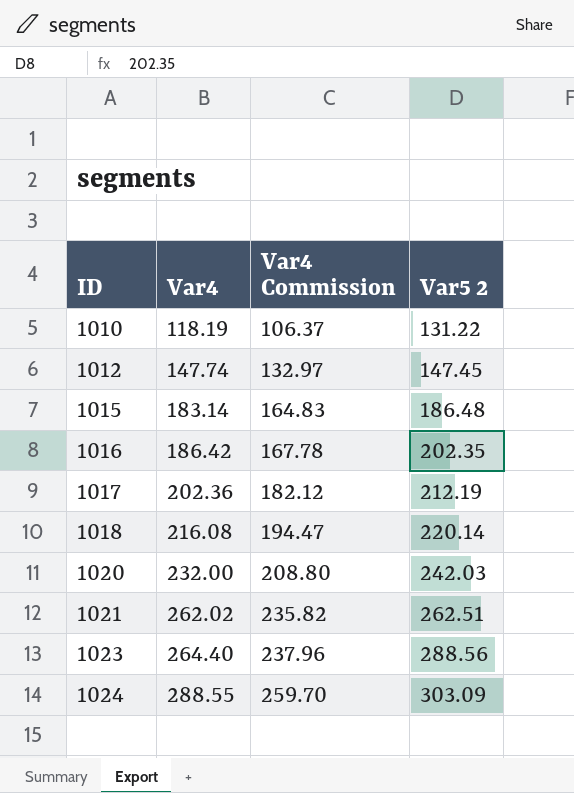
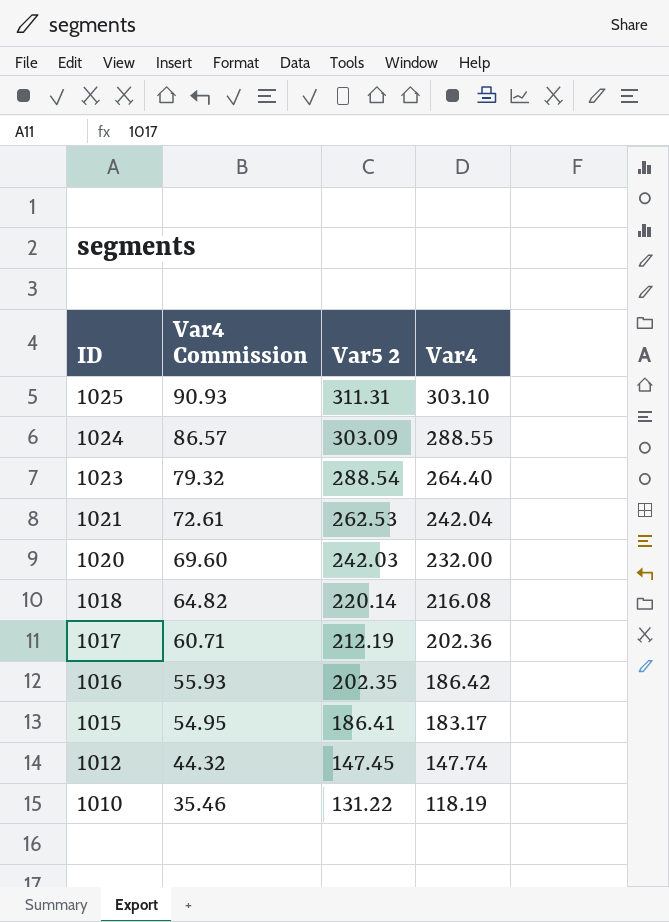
row order: ID ascending -> ID descending
column Var4 Commission | formula: [Var4] * 0.9 -> [Var4] * 0.3
column Var4 | position: 2 -> 4
row 1025: none -> 90.93 | 311.31 | 303.10
1023 | Var5 2: 288.56 -> 288.54
1021 | Var5 2: 262.51 -> 262.53
1021 | Var4: 262.02 -> 242.04
1015 | Var5 2: 186.48 -> 186.41
1015 | Var4: 183.14 -> 183.17

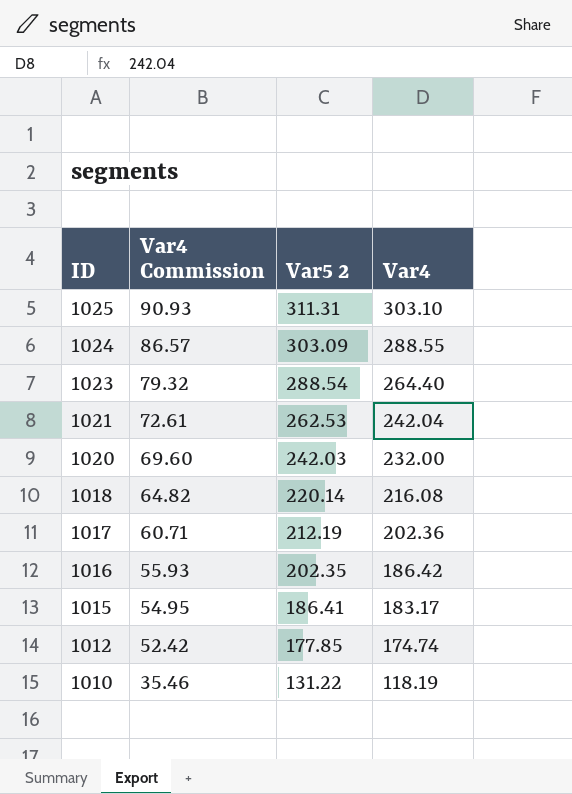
1012 | Var4 Commission: 44.32 -> 52.42
1012 | Var5 2: 147.45 -> 177.85
1012 | Var4: 147.74 -> 174.74

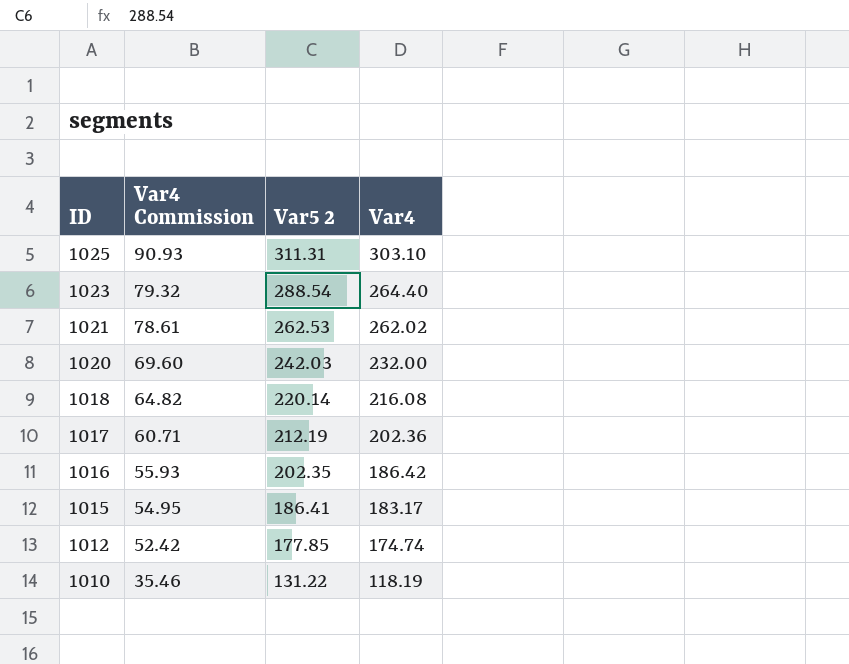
row 1024: 86.57 | 303.09 | 288.55 -> none
1021 | Var4 Commission: 72.61 -> 78.61
1021 | Var4: 242.04 -> 262.02

